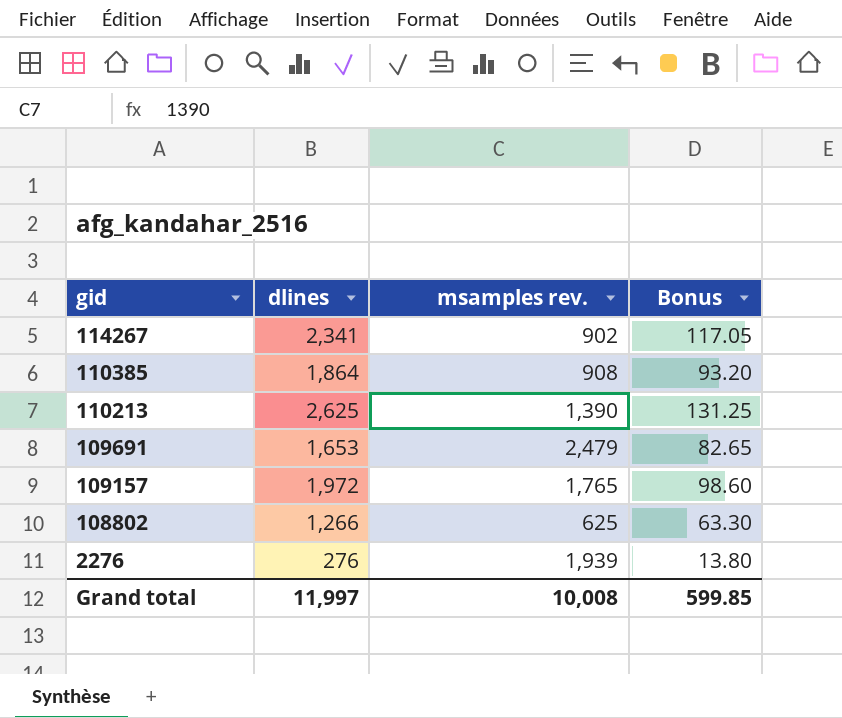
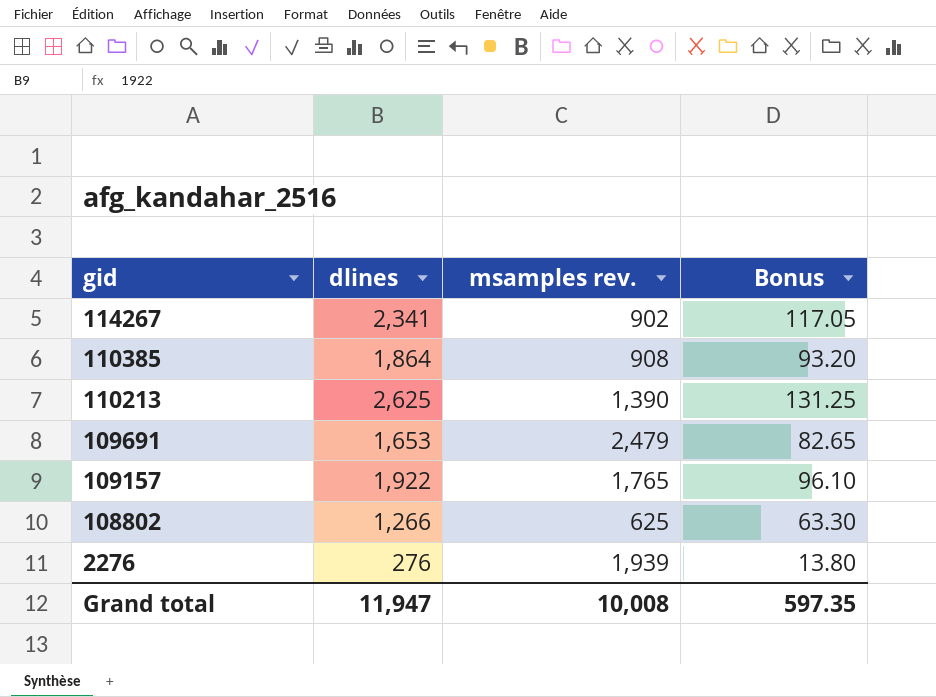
109157 | dlines: 1,972 -> 1,922
109157 | Bonus: 98.60 -> 96.10
Grand total | dlines: 11,997 -> 11,947
Grand total | Bonus: 599.85 -> 597.35

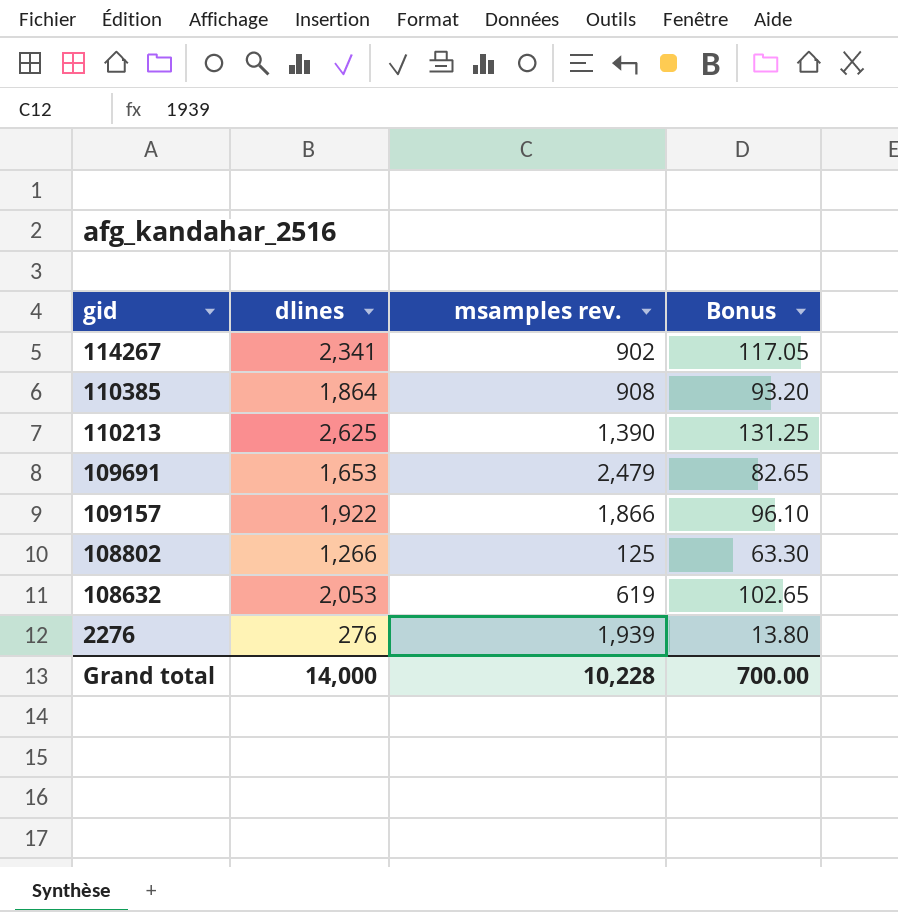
109157 | msamples rev.: 1,765 -> 1,866
108802 | msamples rev.: 625 -> 125
row 108632: none -> 2,053 | 619 | 102.65
Grand total | dlines: 11,947 -> 14,000
Grand total | msamples rev.: 10,008 -> 10,228
Grand total | Bonus: 597.35 -> 700.00

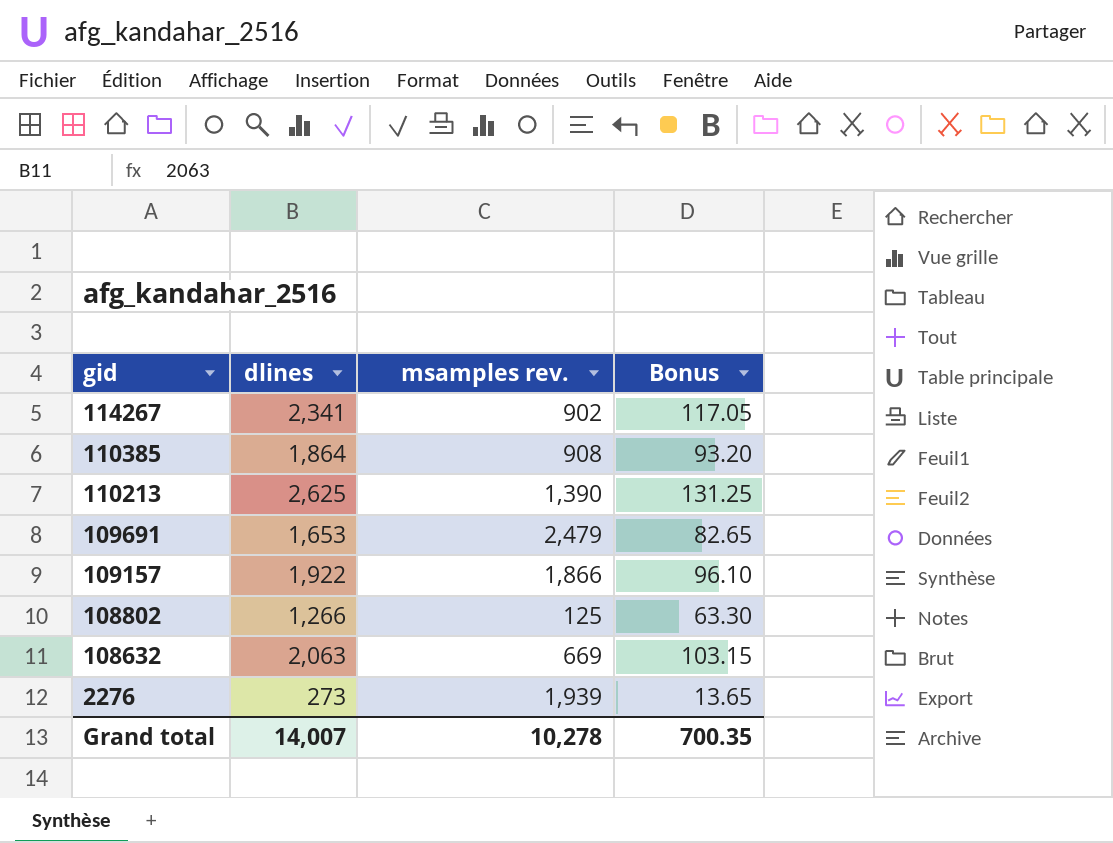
108632 | dlines: 2,053 -> 2,063
108632 | msamples rev.: 619 -> 669
108632 | Bonus: 102.65 -> 103.15
2276 | dlines: 276 -> 273
2276 | Bonus: 13.80 -> 13.65
Grand total | dlines: 14,000 -> 14,007
Grand total | msamples rev.: 10,228 -> 10,278
Grand total | Bonus: 700.00 -> 700.35

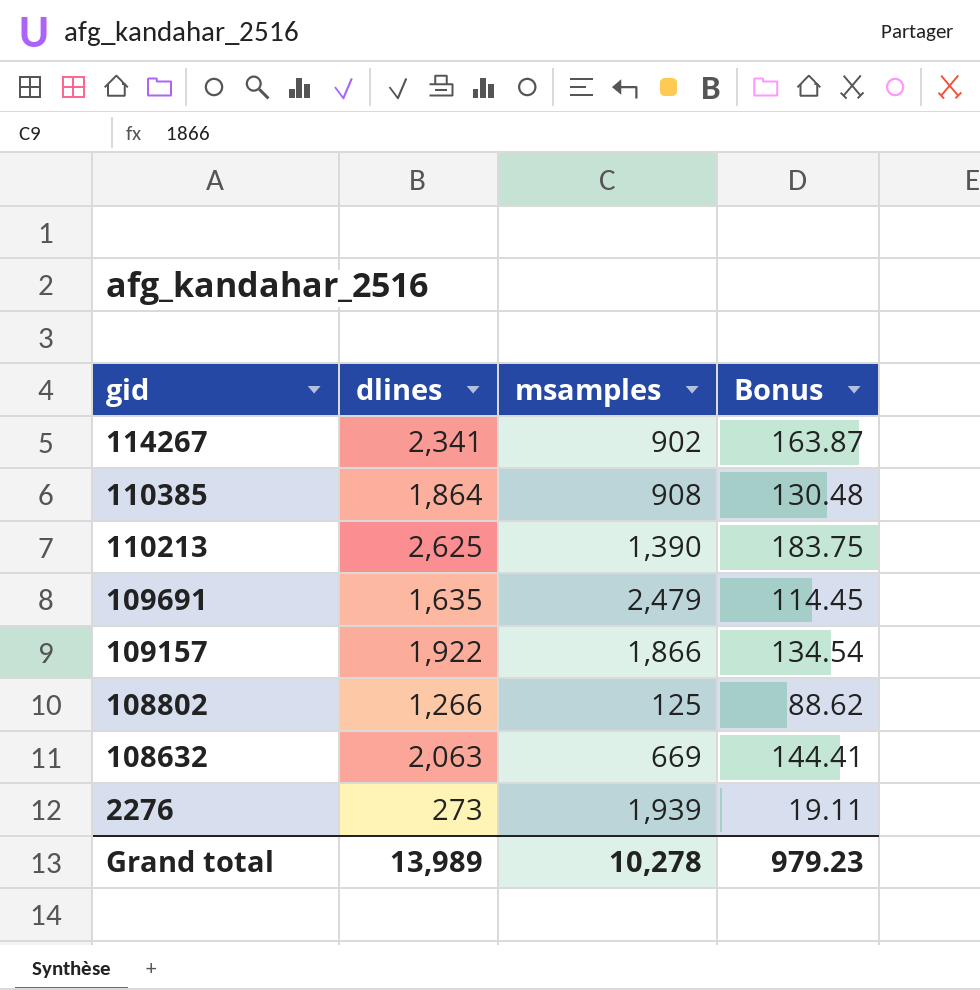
column name: msamples rev. -> msamples
column Bonus | formula: [dlines] * 0.05 -> [dlines] * 0.07
109691 | dlines: 1,653 -> 1,635
Grand total | dlines: 14,007 -> 13,989
Grand total | Bonus: 700.35 -> 979.23

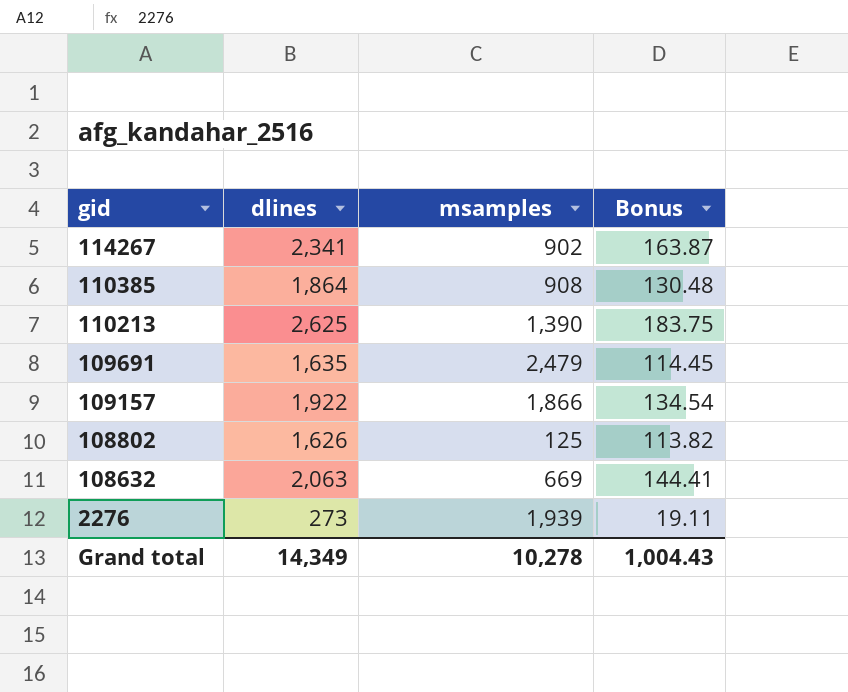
108802 | dlines: 1,266 -> 1,626
108802 | Bonus: 88.62 -> 113.82
Grand total | dlines: 13,989 -> 14,349
Grand total | Bonus: 979.23 -> 1,004.43

